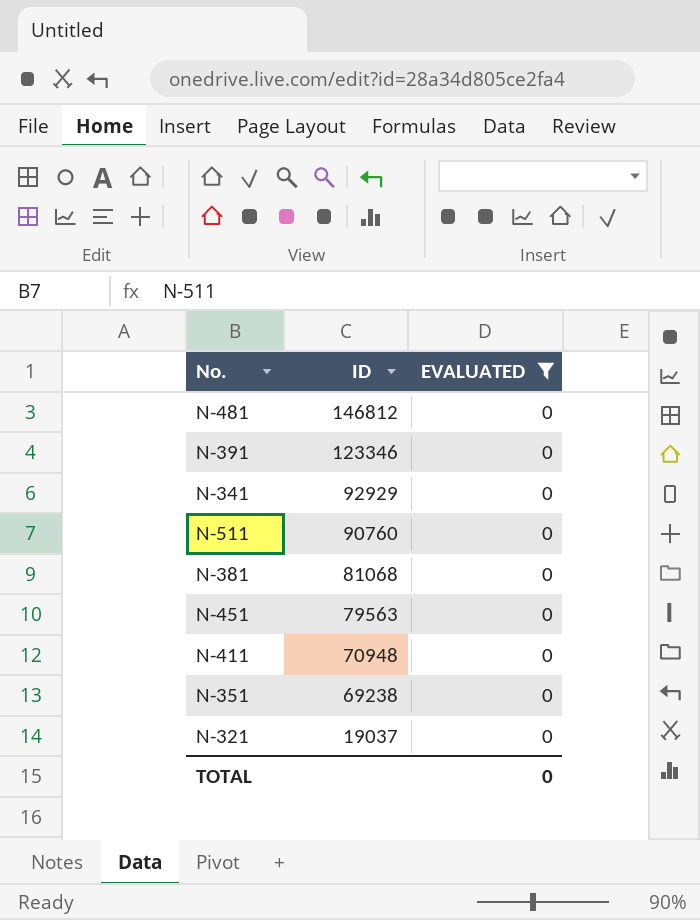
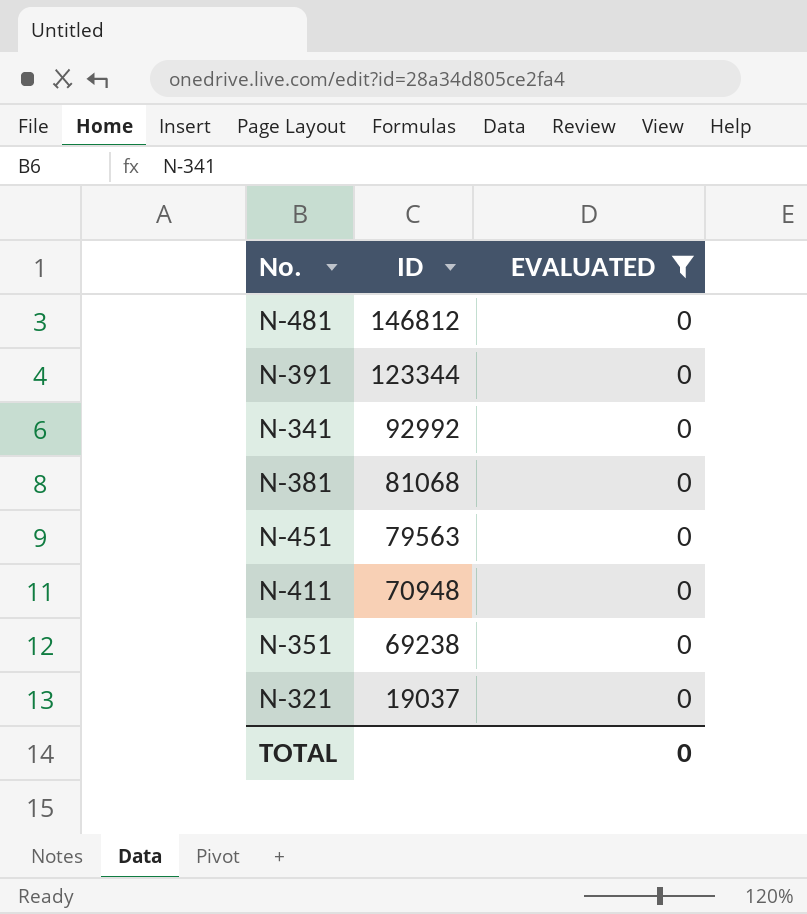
row N-511: 90760 | 0 -> none
N-391 | ID: 123346 -> 123344
N-341 | ID: 92929 -> 92992

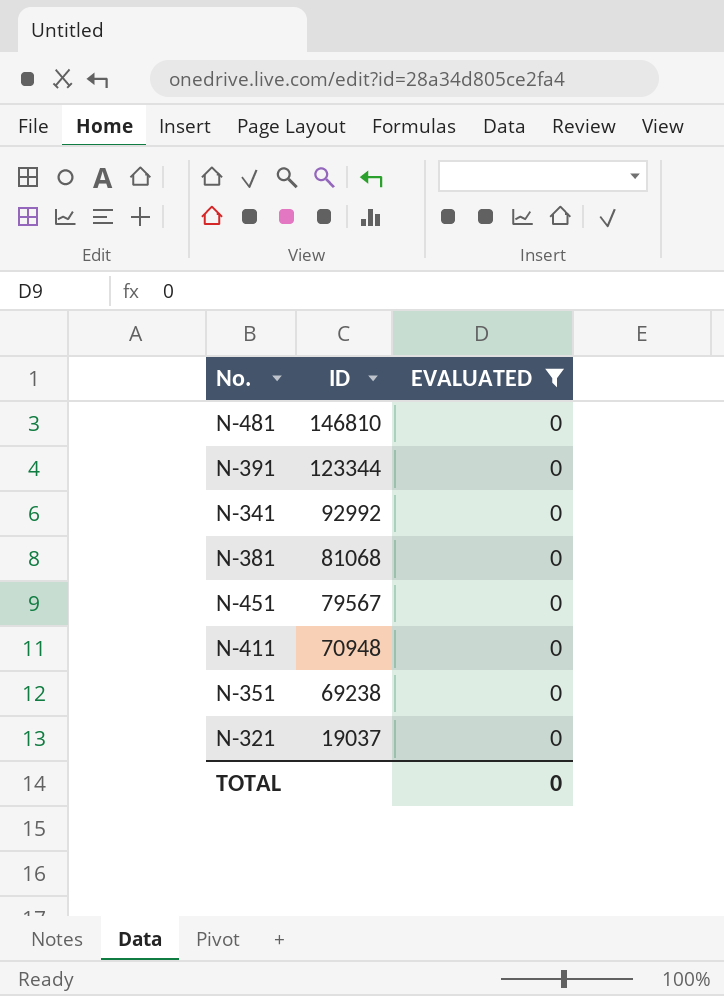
N-481 | ID: 146812 -> 146810
N-451 | ID: 79563 -> 79567

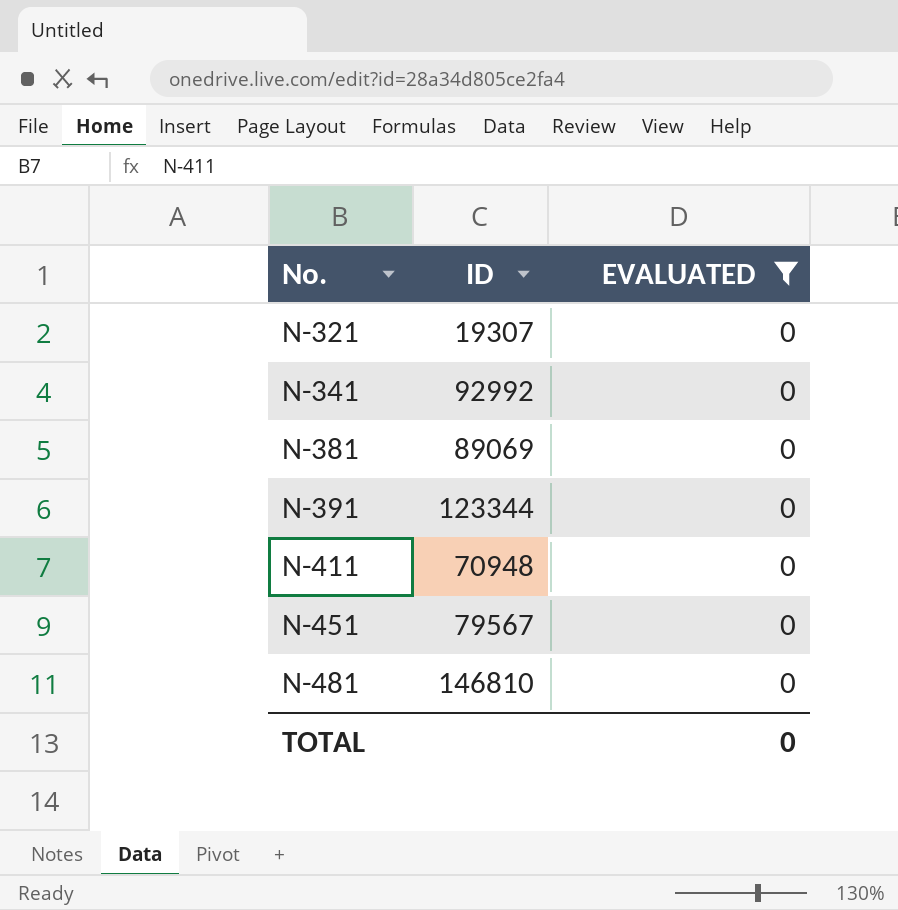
row order: ID descending -> No. ascending
row N-351: 69238 | 0 -> none
N-321 | ID: 19037 -> 19307
N-381 | ID: 81068 -> 89069

